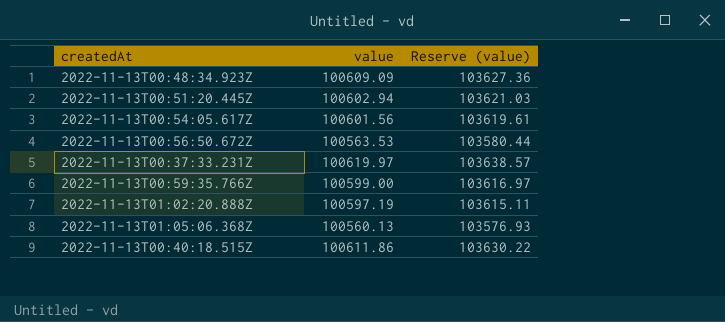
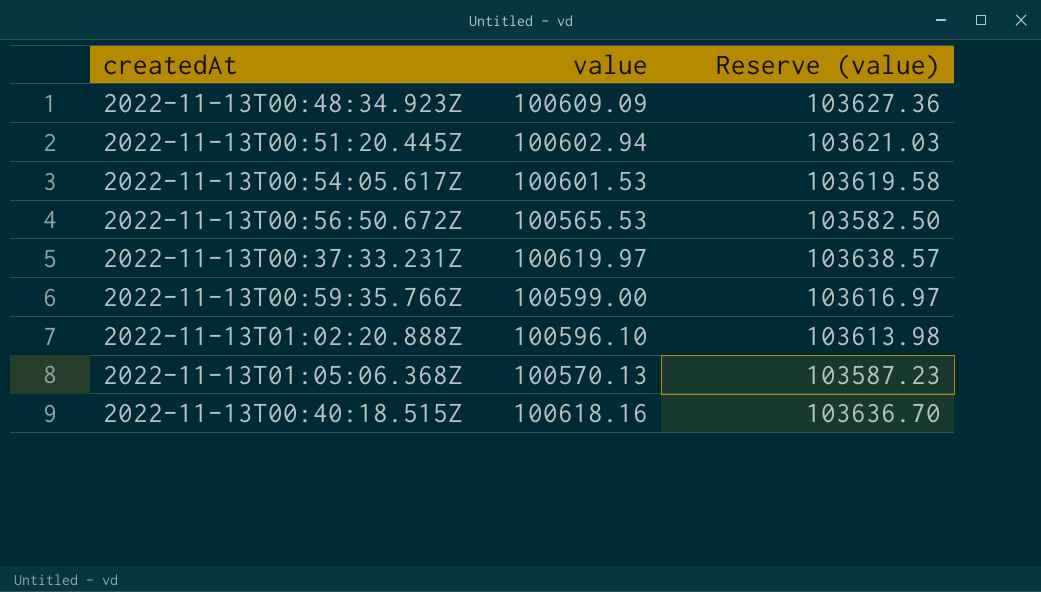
2022-11-13T00:54:05.617Z | value: 100601.56 -> 100601.53
2022-11-13T00:54:05.617Z | Reserve (value): 103619.61 -> 103619.58
2022-11-13T00:56:50.672Z | value: 100563.53 -> 100565.53
2022-11-13T00:56:50.672Z | Reserve (value): 103580.44 -> 103582.50
2022-11-13T01:02:20.888Z | value: 100597.19 -> 100596.10
2022-11-13T01:02:20.888Z | Reserve (value): 103615.11 -> 103613.98
2022-11-13T01:05:06.368Z | value: 100560.13 -> 100570.13
2022-11-13T01:05:06.368Z | Reserve (value): 103576.93 -> 103587.23
2022-11-13T00:40:18.515Z | value: 100611.86 -> 100618.16
2022-11-13T00:40:18.515Z | Reserve (value): 103630.22 -> 103636.70

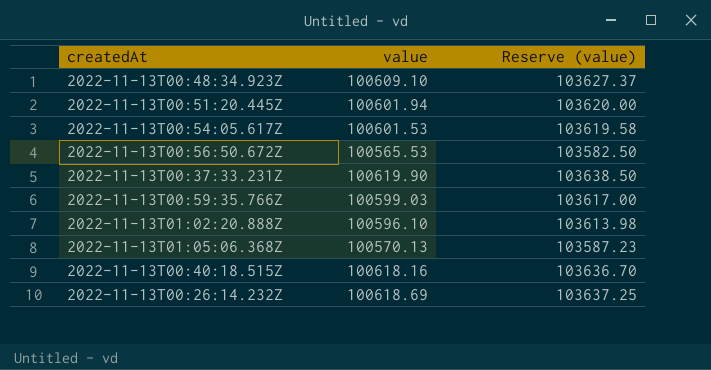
2022-11-13T00:48:34.923Z | value: 100609.09 -> 100609.10
2022-11-13T00:48:34.923Z | Reserve (value): 103627.36 -> 103627.37
2022-11-13T00:51:20.445Z | value: 100602.94 -> 100601.94
2022-11-13T00:51:20.445Z | Reserve (value): 103621.03 -> 103620.00
2022-11-13T00:37:33.231Z | value: 100619.97 -> 100619.90
2022-11-13T00:37:33.231Z | Reserve (value): 103638.57 -> 103638.50
2022-11-13T00:59:35.766Z | value: 100599.00 -> 100599.03
2022-11-13T00:59:35.766Z | Reserve (value): 103616.97 -> 103617.00
row 2022-11-13T00:26:14.232Z: none -> 100618.69 | 103637.25

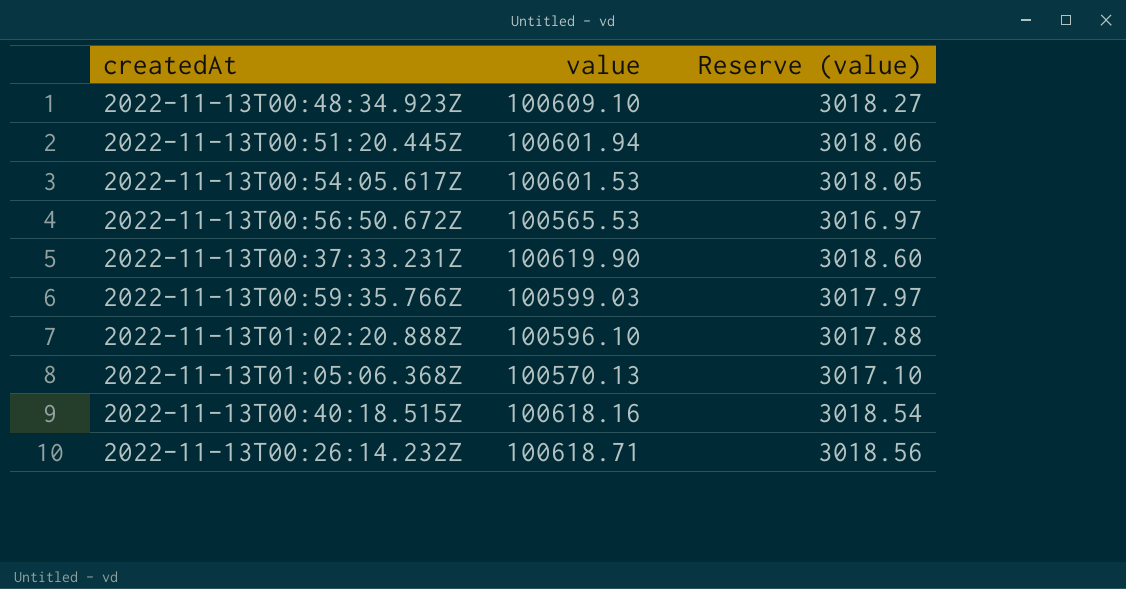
column Reserve (value) | formula: [value] * 1.03 -> [value] * 0.03
2022-11-13T00:26:14.232Z | value: 100618.69 -> 100618.71

